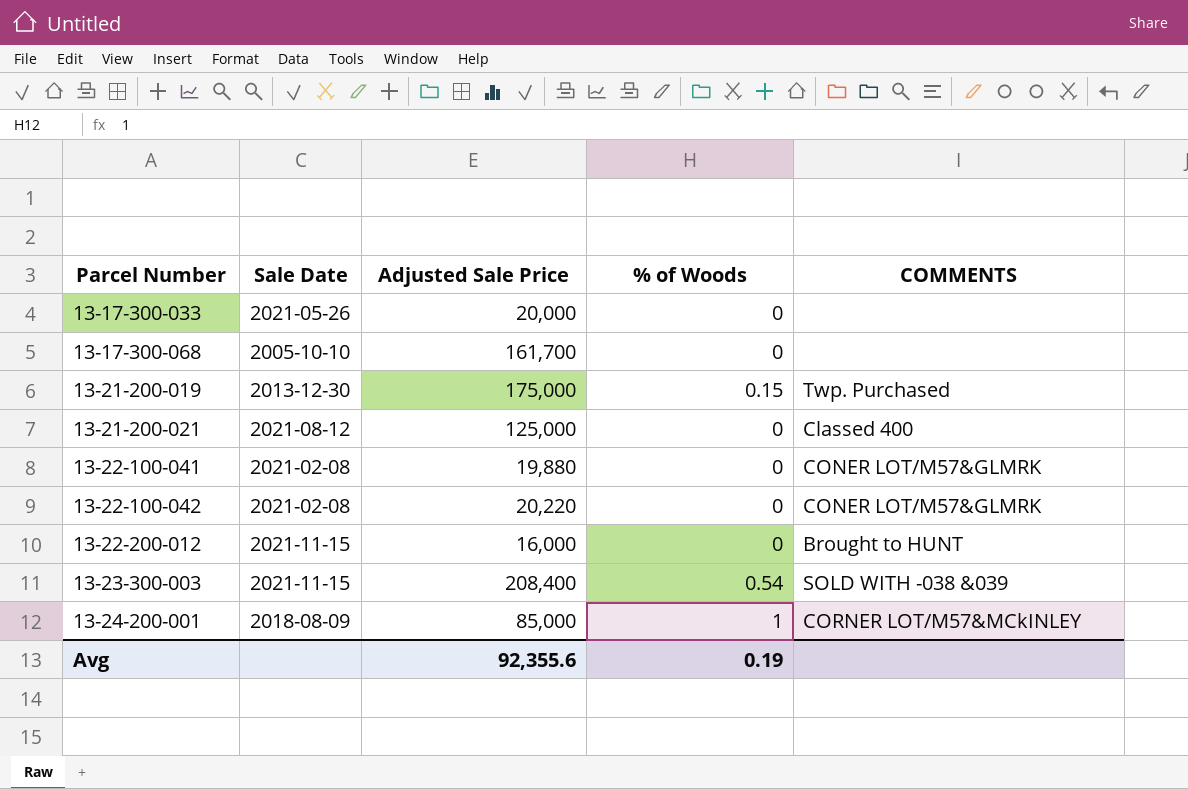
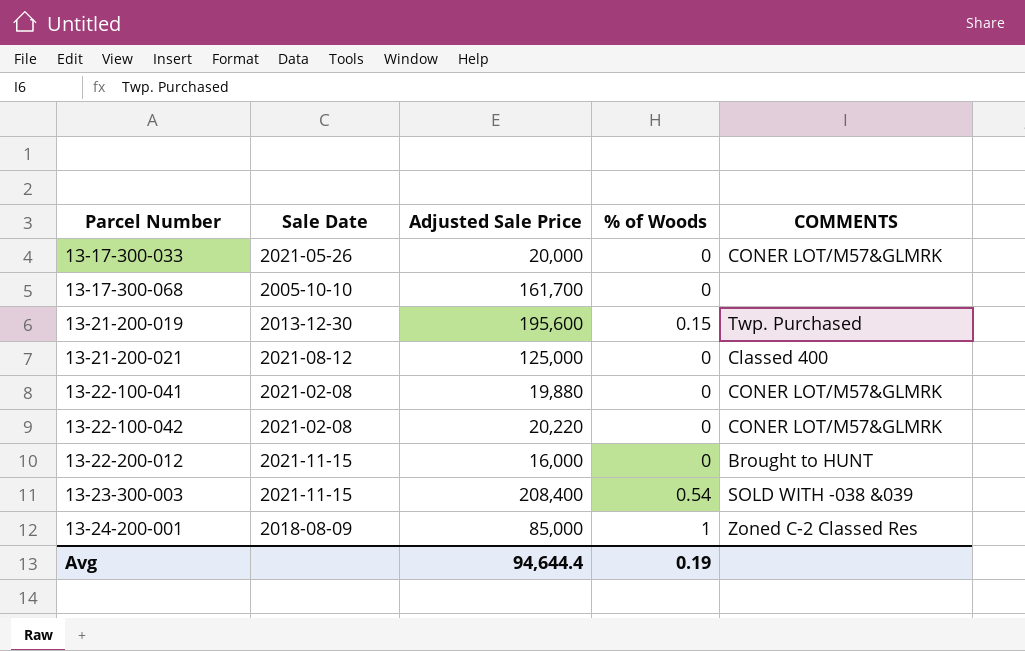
13-17-300-033 | COMMENTS: none -> CONER LOT/M57&GLMRK
13-21-200-019 | Adjusted Sale Price: 175,000 -> 195,600
13-24-200-001 | COMMENTS: CORNER LOT/M57&MCkINLEY -> Zoned C-2 Classed Res
Avg | Adjusted Sale Price: 92,355.6 -> 94,644.4

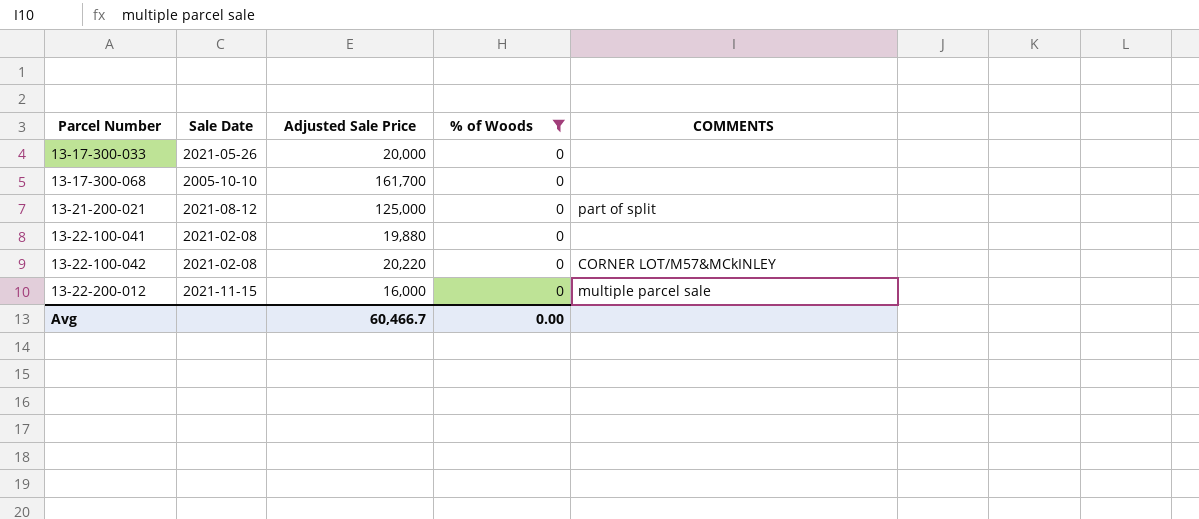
filter: none -> % of Woods = 0
13-17-300-033 | COMMENTS: CONER LOT/M57&GLMRK -> none
13-21-200-021 | COMMENTS: Classed 400 -> part of split
13-22-100-041 | COMMENTS: CONER LOT/M57&GLMRK -> none
13-22-100-042 | COMMENTS: CONER LOT/M57&GLMRK -> CORNER LOT/M57&MCkINLEY
13-22-200-012 | COMMENTS: Brought to HUNT -> multiple parcel sale
Avg | Adjusted Sale Price: 94,644.4 -> 60,466.7
Avg | % of Woods: 0.19 -> 0.00

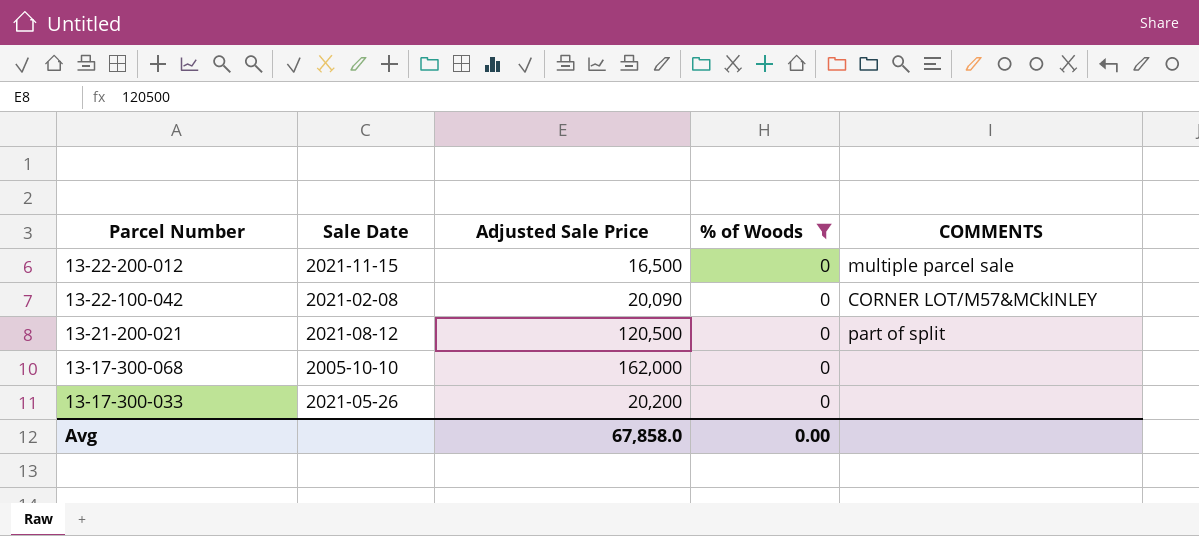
row order: Parcel Number ascending -> Parcel Number descending
row 13-22-100-041: 2021-02-08 | 19,880 | 0 | none -> none
13-22-200-012 | Adjusted Sale Price: 16,000 -> 16,500
13-22-100-042 | Adjusted Sale Price: 20,220 -> 20,090
13-21-200-021 | Adjusted Sale Price: 125,000 -> 120,500
13-17-300-068 | Adjusted Sale Price: 161,700 -> 162,000
13-17-300-033 | Adjusted Sale Price: 20,000 -> 20,200
Avg | Adjusted Sale Price: 60,466.7 -> 67,858.0

